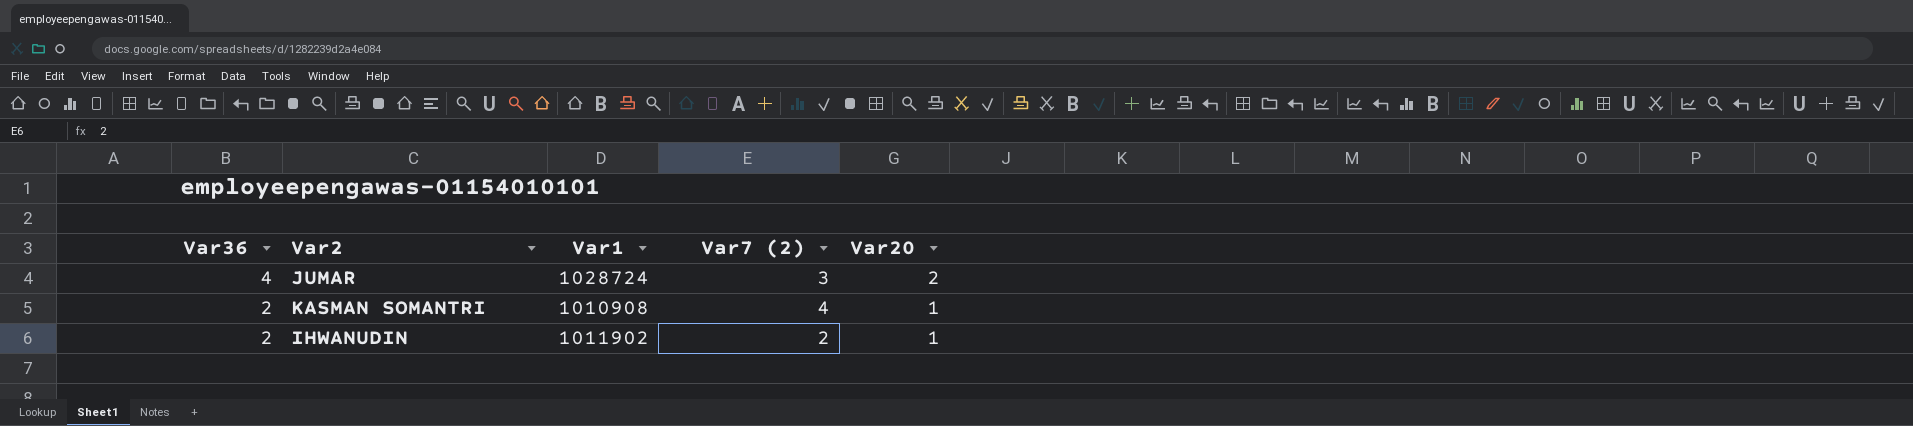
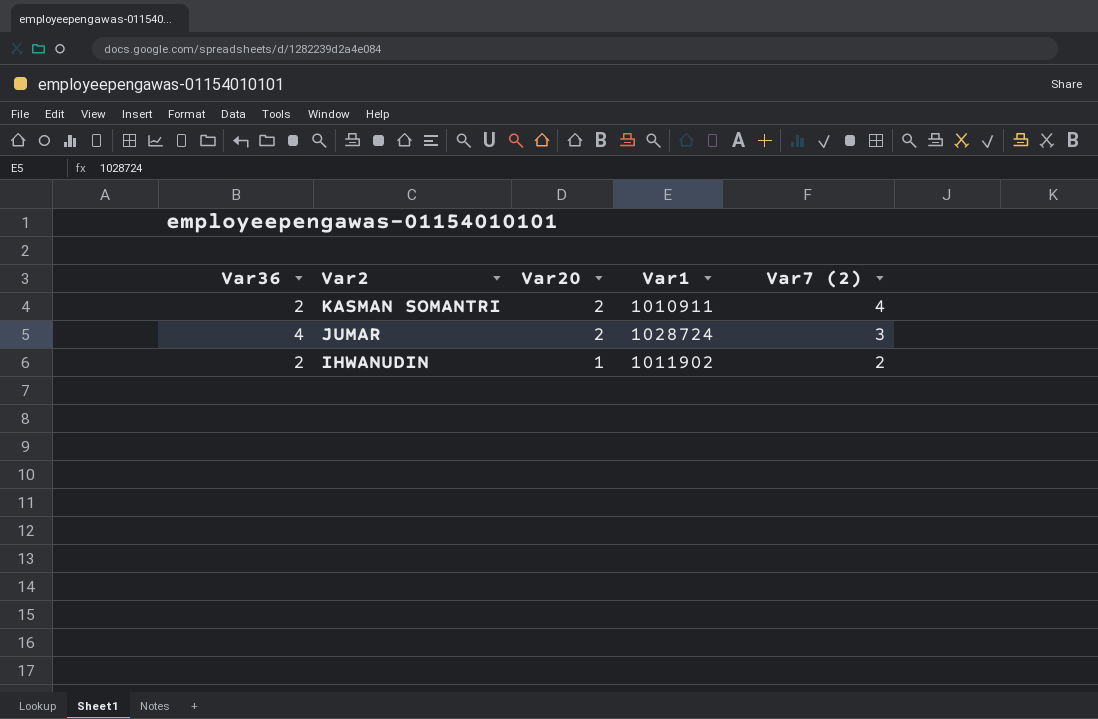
row order: Var36 descending -> Var2 descending
column Var20 | position: 5 -> 3
KASMAN SOMANTRI | Var20: 1 -> 2
KASMAN SOMANTRI | Var1: 1010908 -> 1010911

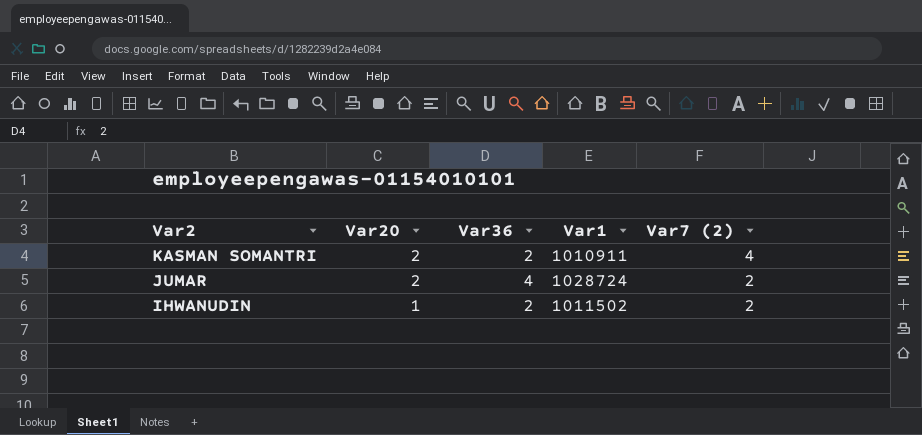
column Var36 | position: 1 -> 3
JUMAR | Var7 (2): 3 -> 2
IHWANUDIN | Var1: 1011902 -> 1011502

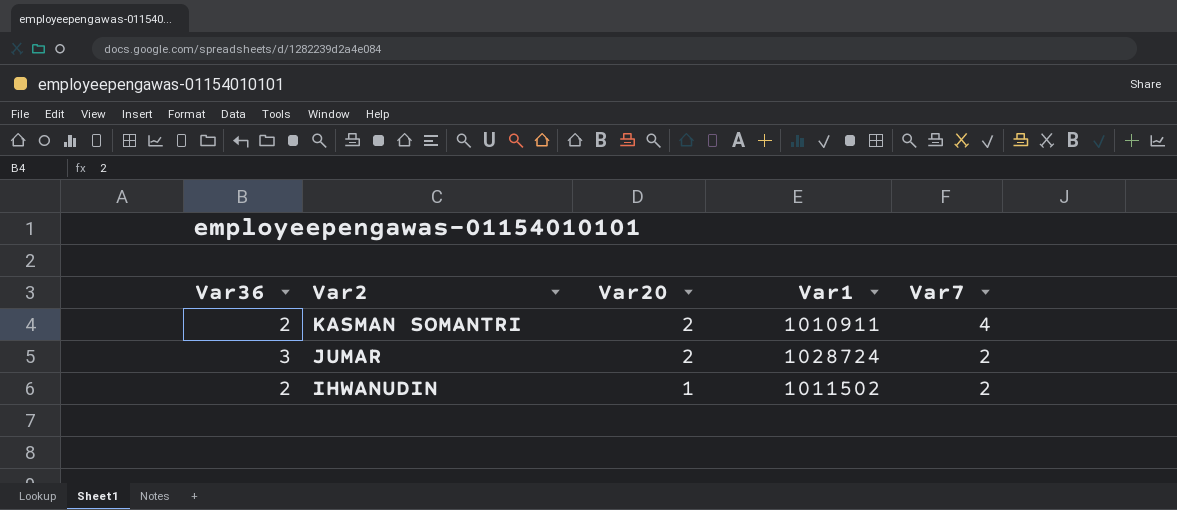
column Var36 | position: 3 -> 1
column name: Var7 (2) -> Var7
JUMAR | Var36: 4 -> 3

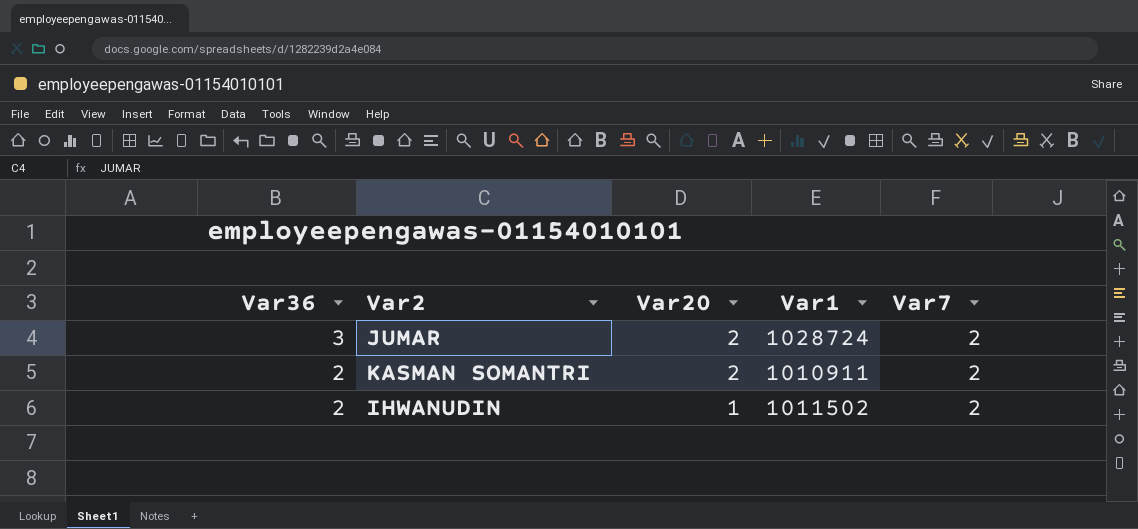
row order: Var2 descending -> Var36 descending
KASMAN SOMANTRI | Var7: 4 -> 2

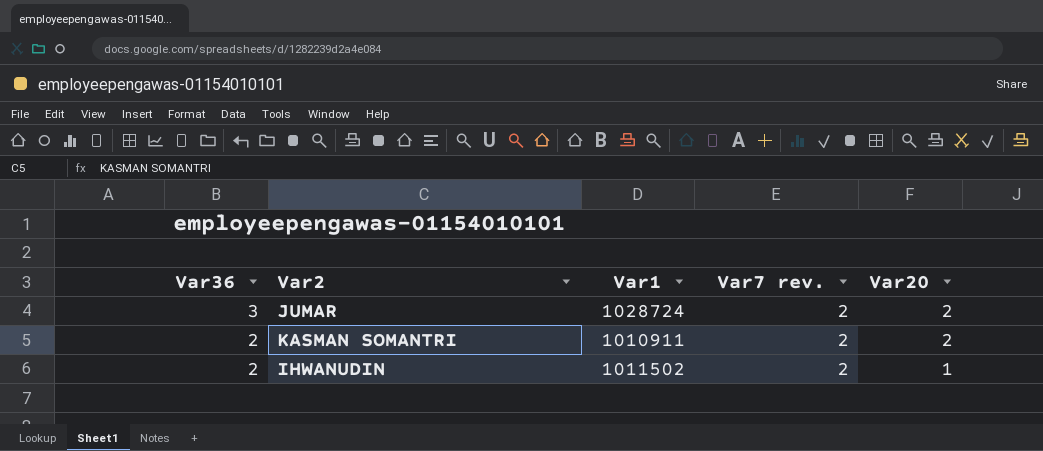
column name: Var7 -> Var7 rev.
column Var20 | position: 3 -> 5

